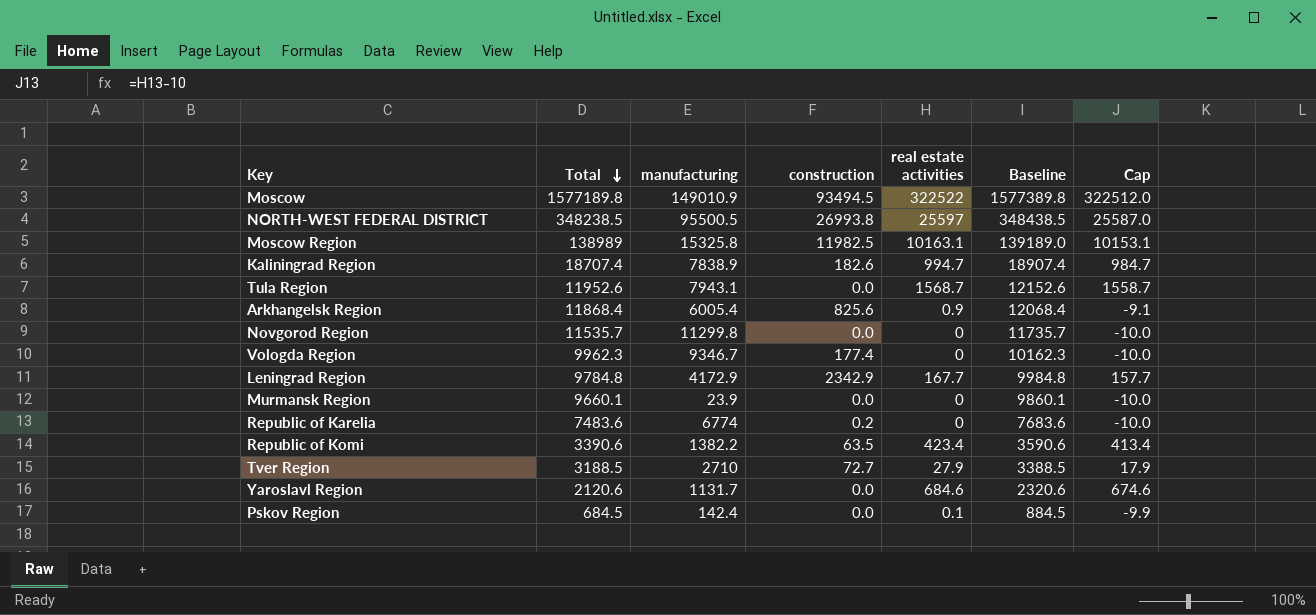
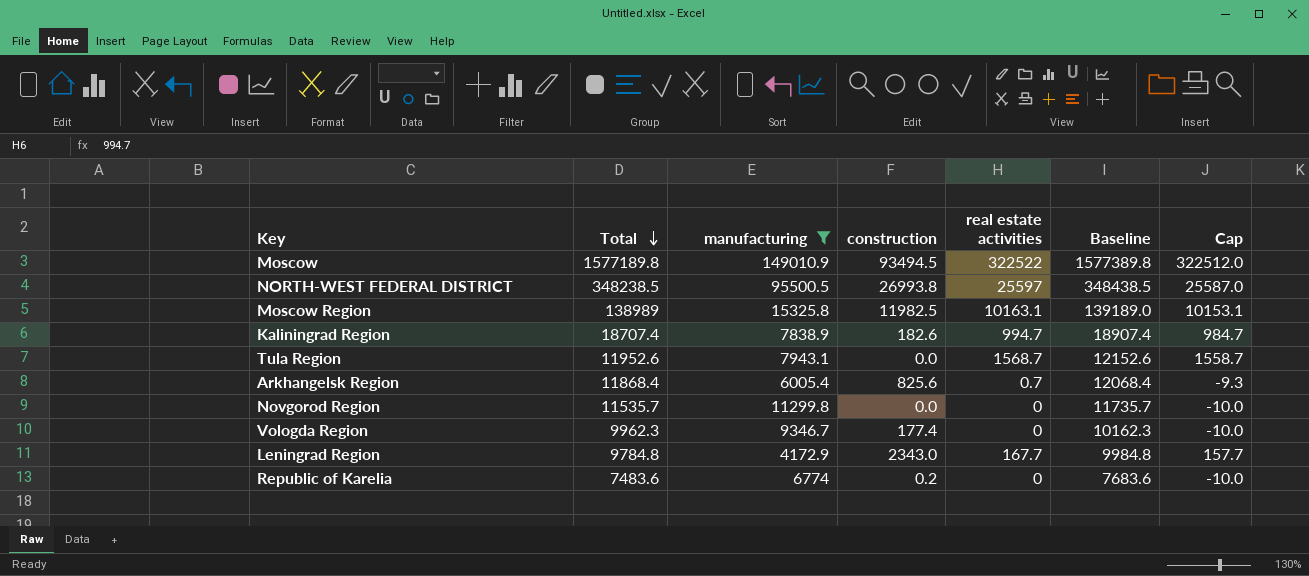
filter: none -> manufacturing >= 4172.9
Arkhangelsk Region | real estate activities: 0.9 -> 0.7
Arkhangelsk Region | Cap: -9.1 -> -9.3
Leningrad Region | construction: 2342.9 -> 2343.0

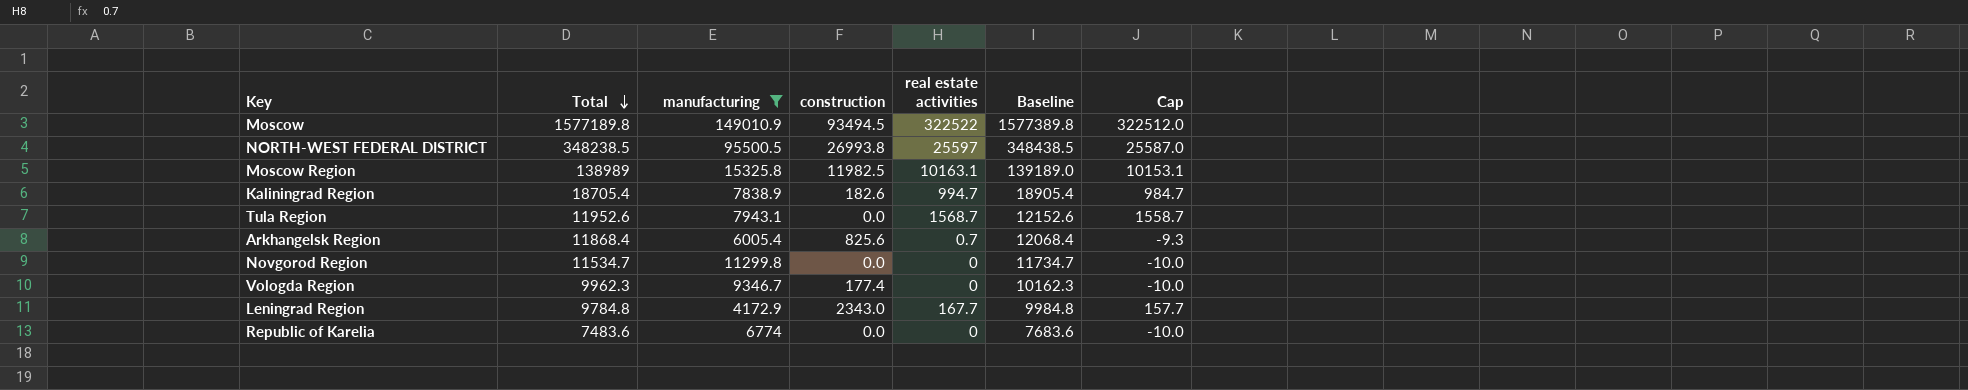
Kaliningrad Region | Total: 18707.4 -> 18705.4
Kaliningrad Region | Baseline: 18907.4 -> 18905.4
Novgorod Region | Total: 11535.7 -> 11534.7
Novgorod Region | Baseline: 11735.7 -> 11734.7
Republic of Karelia | construction: 0.2 -> 0.0

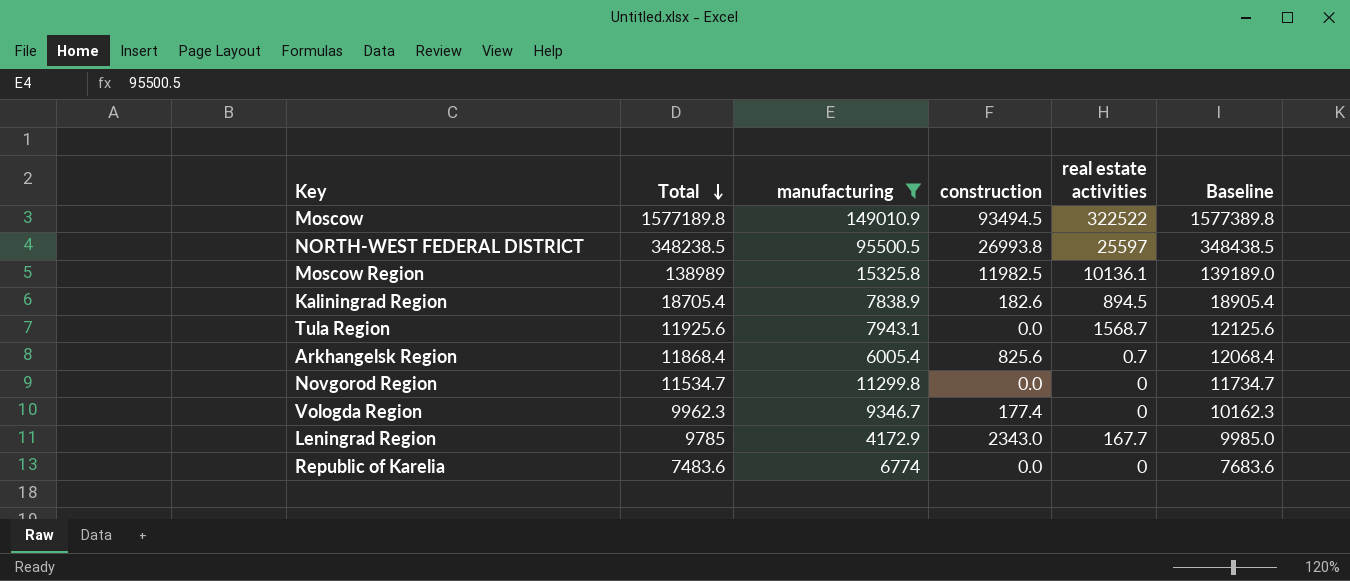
column Cap | formula: [real estate activities] - 10 -> none
Moscow Region | real estate activities: 10163.1 -> 10136.1
Kaliningrad Region | real estate activities: 994.7 -> 894.5
Tula Region | Total: 11952.6 -> 11925.6
Tula Region | Baseline: 12152.6 -> 12125.6
Leningrad Region | Total: 9784.8 -> 9785
Leningrad Region | Baseline: 9984.8 -> 9985.0

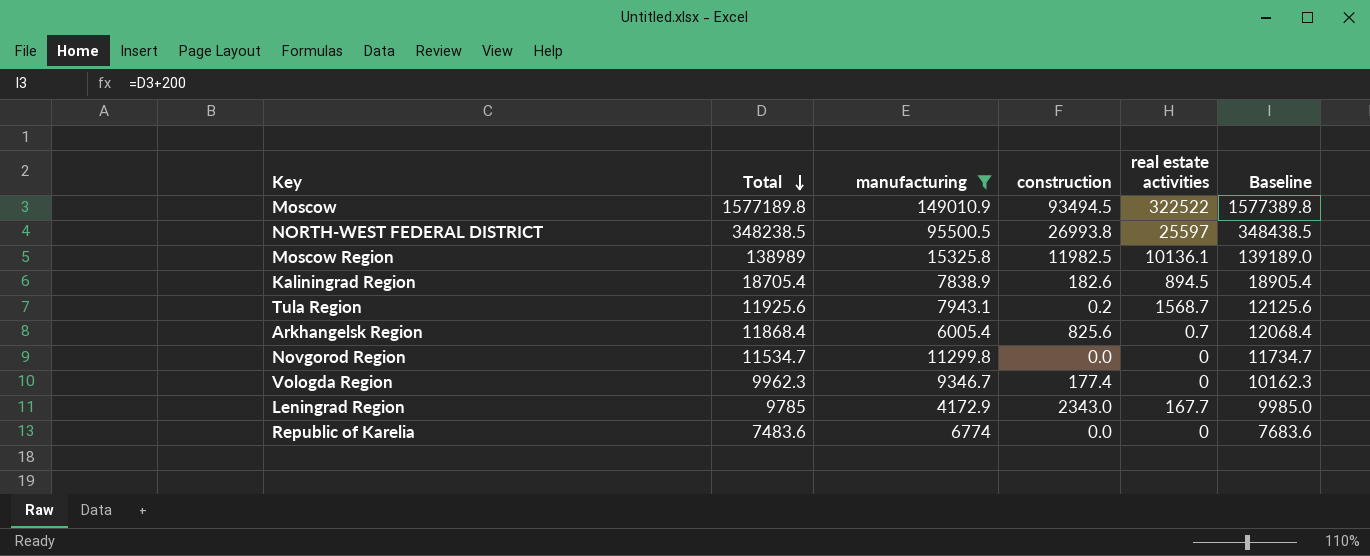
Tula Region | construction: 0.0 -> 0.2

